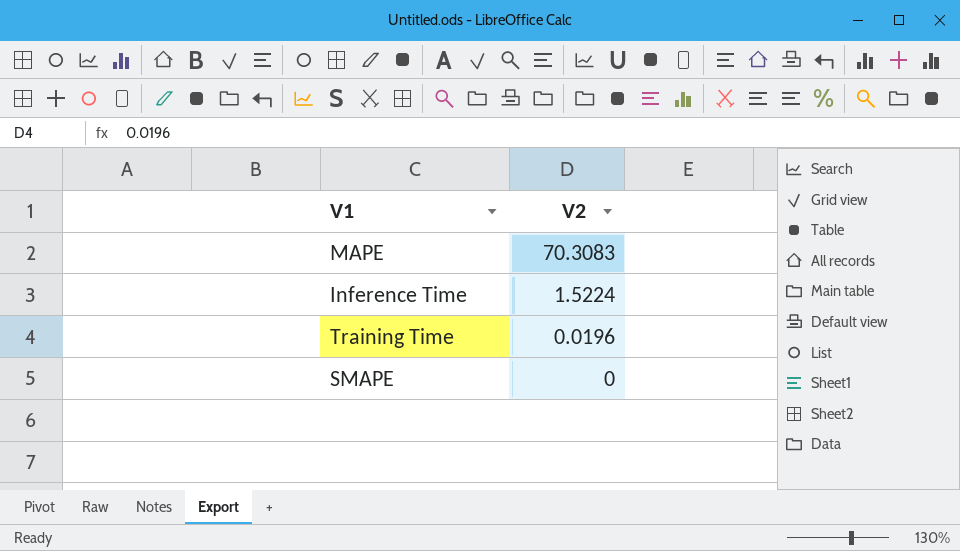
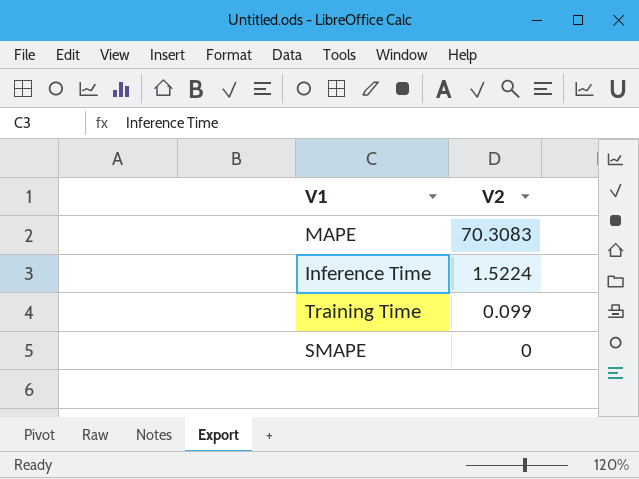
Training Time | V2: 0.0196 -> 0.099

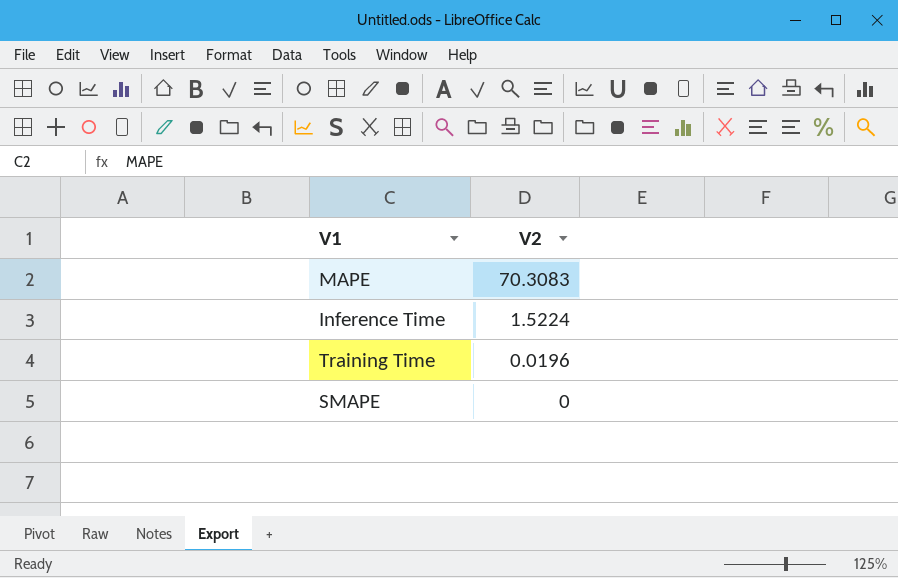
Training Time | V2: 0.099 -> 0.0196

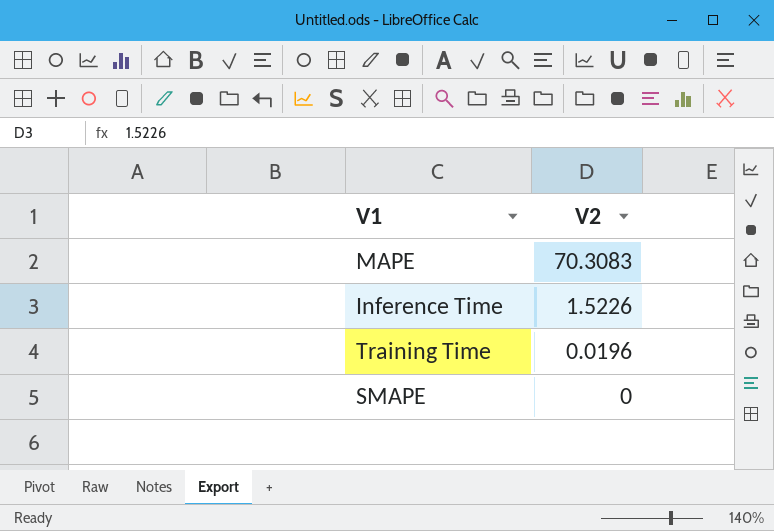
Inference Time | V2: 1.5224 -> 1.5226

